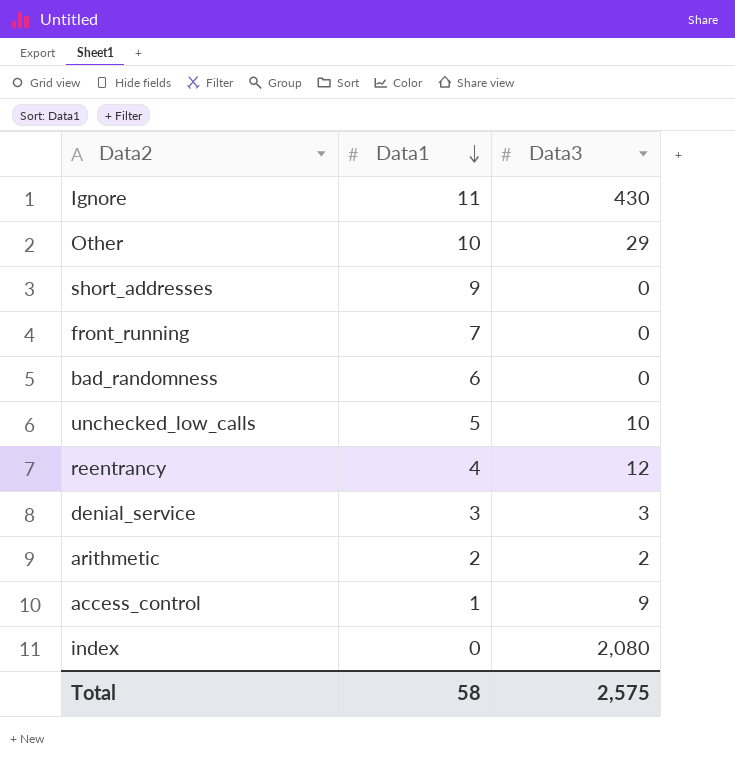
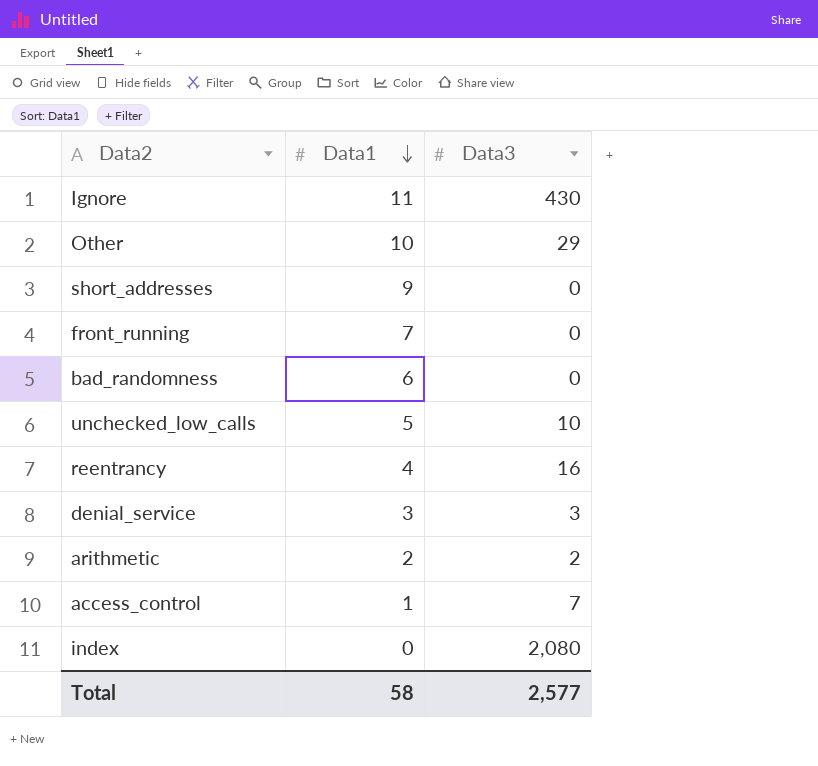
reentrancy | Data3: 12 -> 16
access_control | Data3: 9 -> 7
Total | Data3: 2,575 -> 2,577

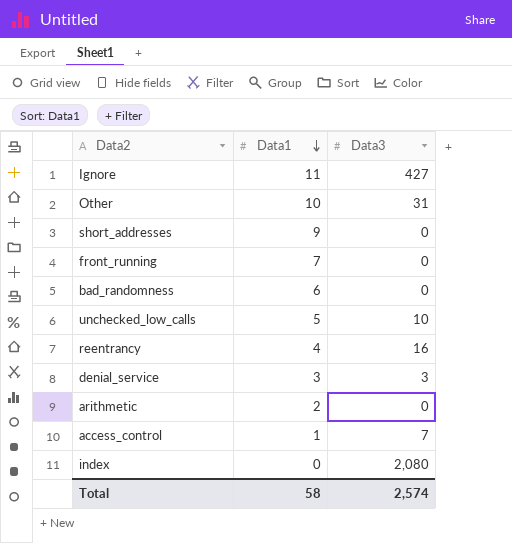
Ignore | Data3: 430 -> 427
Other | Data3: 29 -> 31
arithmetic | Data3: 2 -> 0
Total | Data3: 2,577 -> 2,574

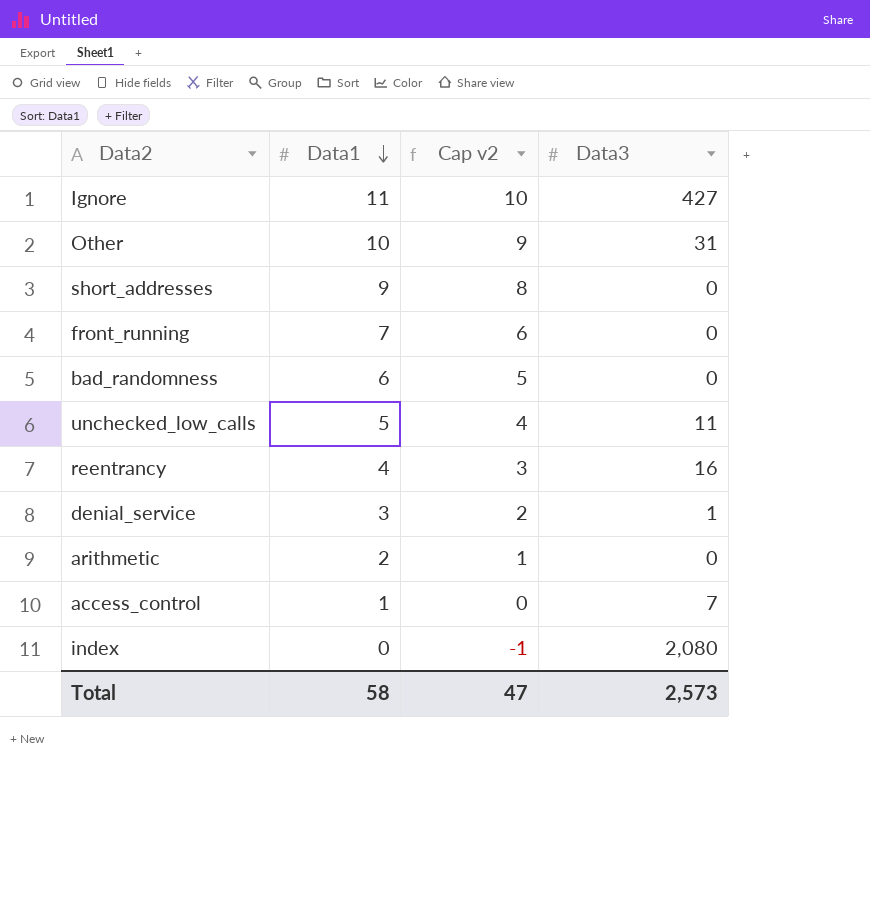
column Cap v2 | formula: none -> [Data1] - 1
unchecked_low_calls | Data3: 10 -> 11
denial_service | Data3: 3 -> 1
Total | Data3: 2,574 -> 2,573

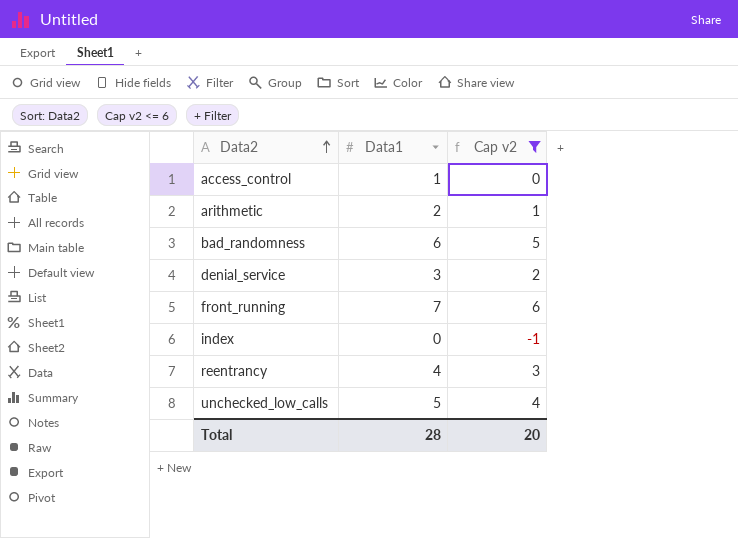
filter: none -> Cap v2 <= 6
row order: Data1 descending -> Data2 ascending
column Data3 | position: 4 -> none
Total | Data1: 58 -> 28
Total | Cap v2: 47 -> 20

